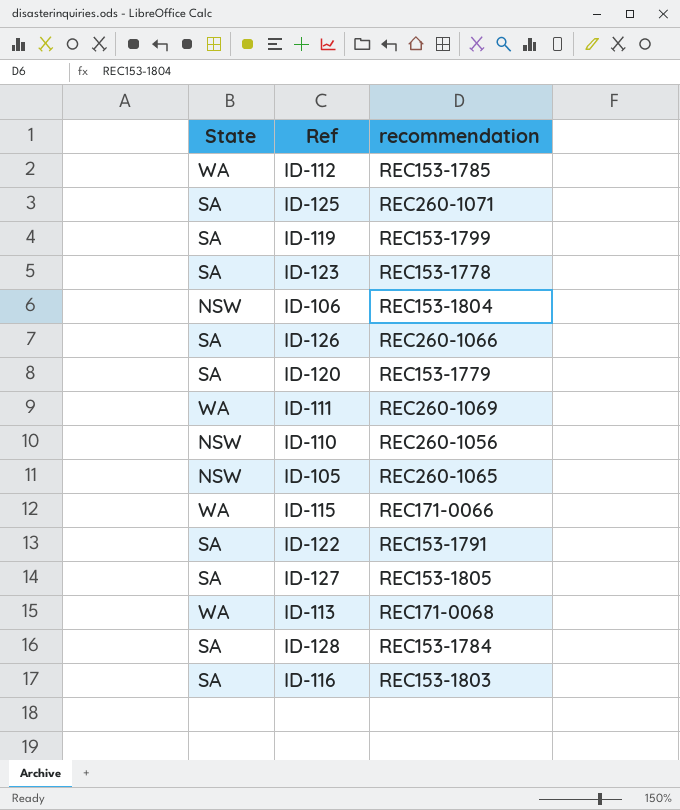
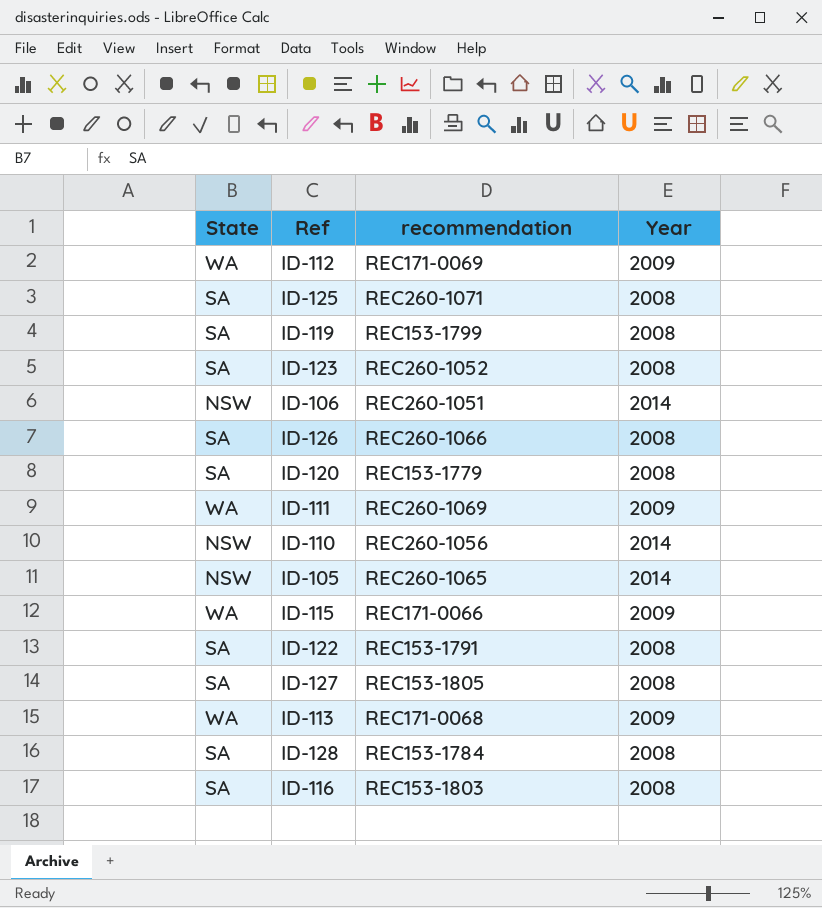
column Year | position: none -> 4
ID-112 | recommendation: REC153-1785 -> REC171-0069
ID-123 | recommendation: REC153-1778 -> REC260-1052
ID-106 | recommendation: REC153-1804 -> REC260-1051

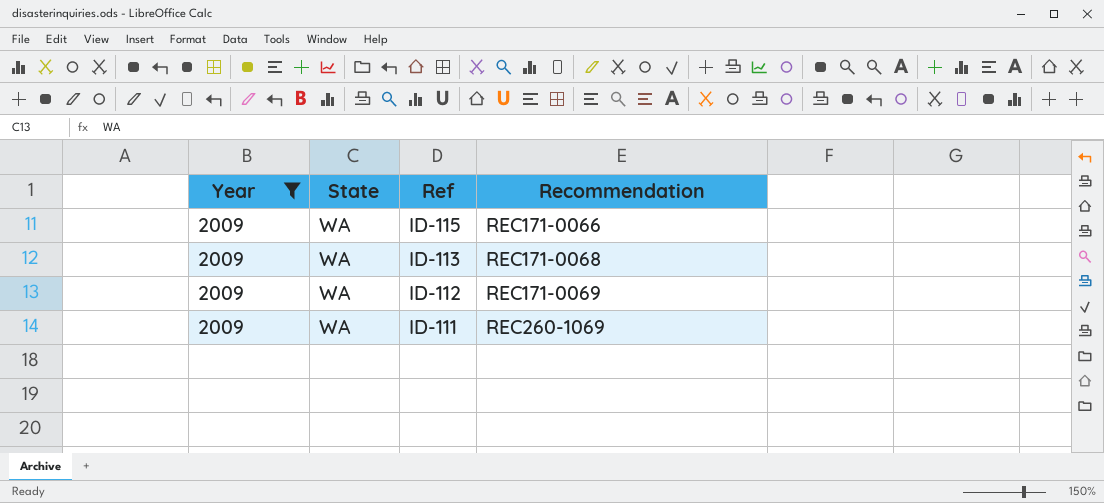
filter: none -> Year = 2009
row order: none -> Ref descending
column Year | position: 4 -> 1
column name: recommendation -> Recommendation

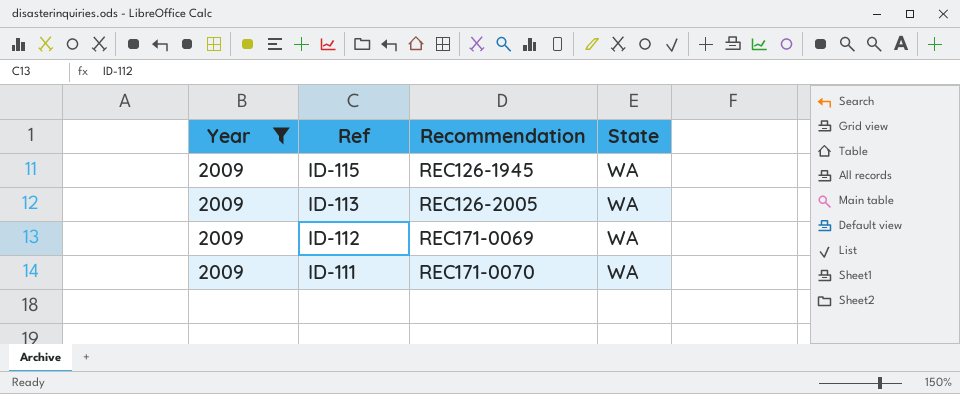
column State | position: 2 -> 4
ID-115 | Recommendation: REC171-0066 -> REC126-1945
ID-113 | Recommendation: REC171-0068 -> REC126-2005
ID-111 | Recommendation: REC260-1069 -> REC171-0070

